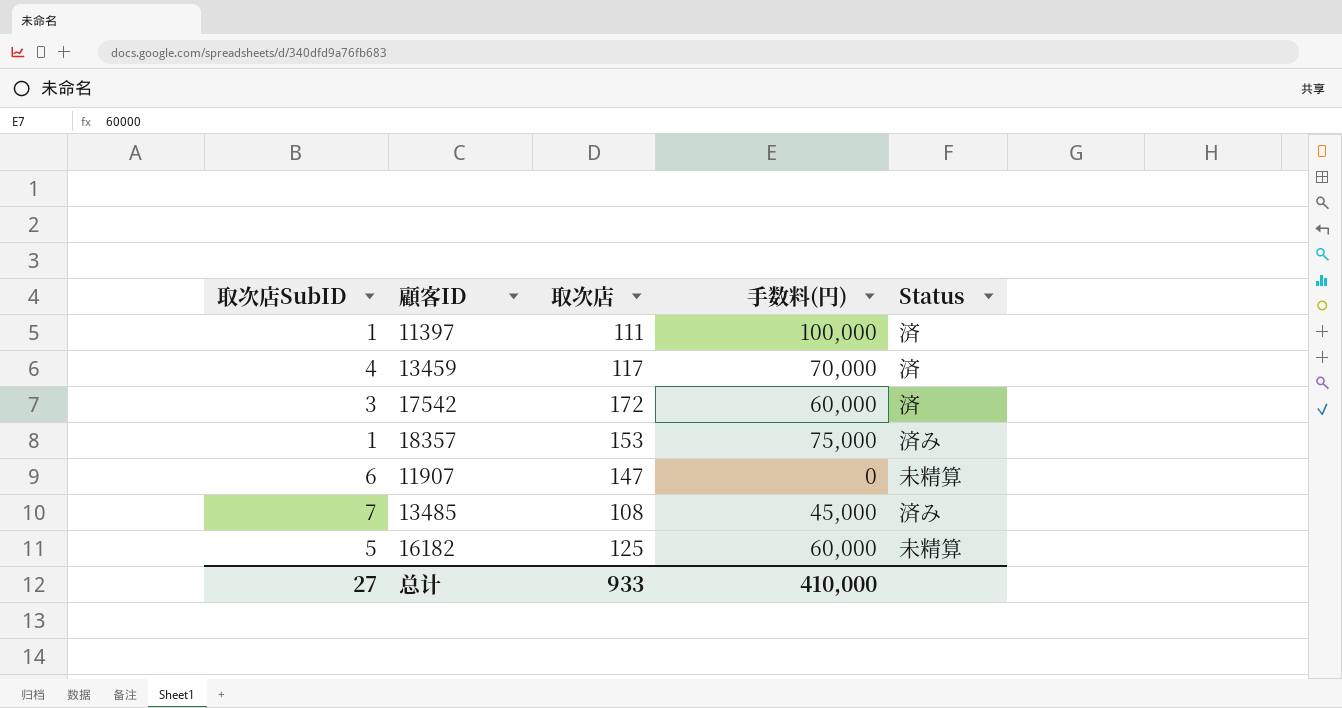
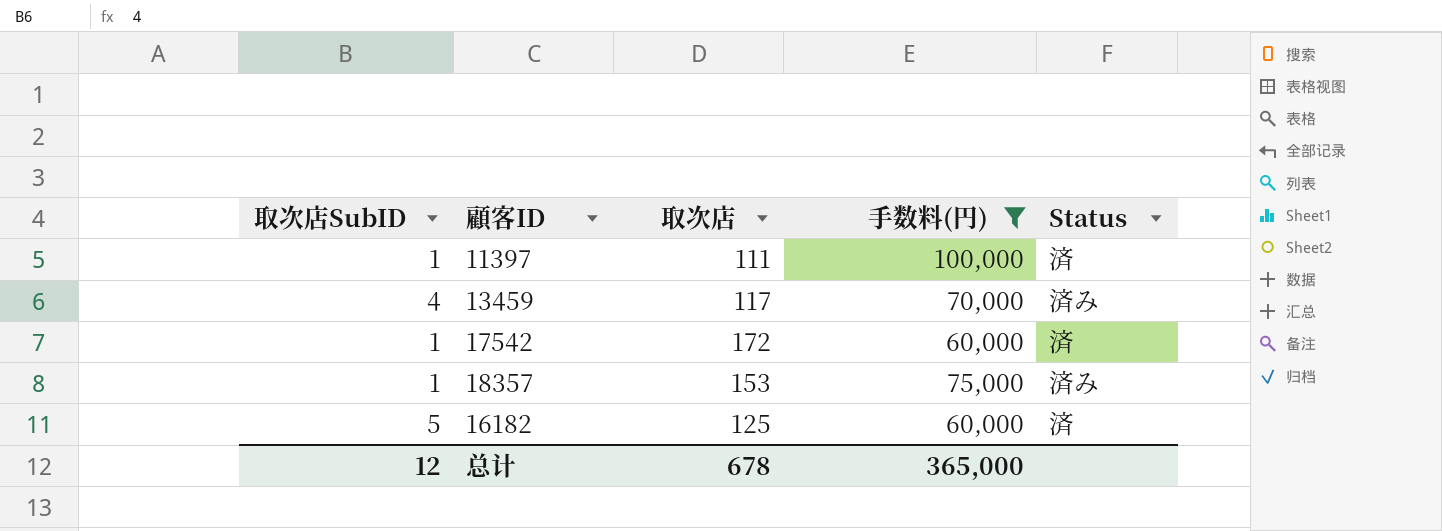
filter: none -> 手数料(円) >= 60,000
13459 | Status: 済 -> 済み
17542 | 取次店SubID: 3 -> 1
16182 | Status: 未精算 -> 済
总计 | 取次店SubID: 27 -> 12
总计 | 取次店: 933 -> 678
总计 | 手数料(円): 410,000 -> 365,000

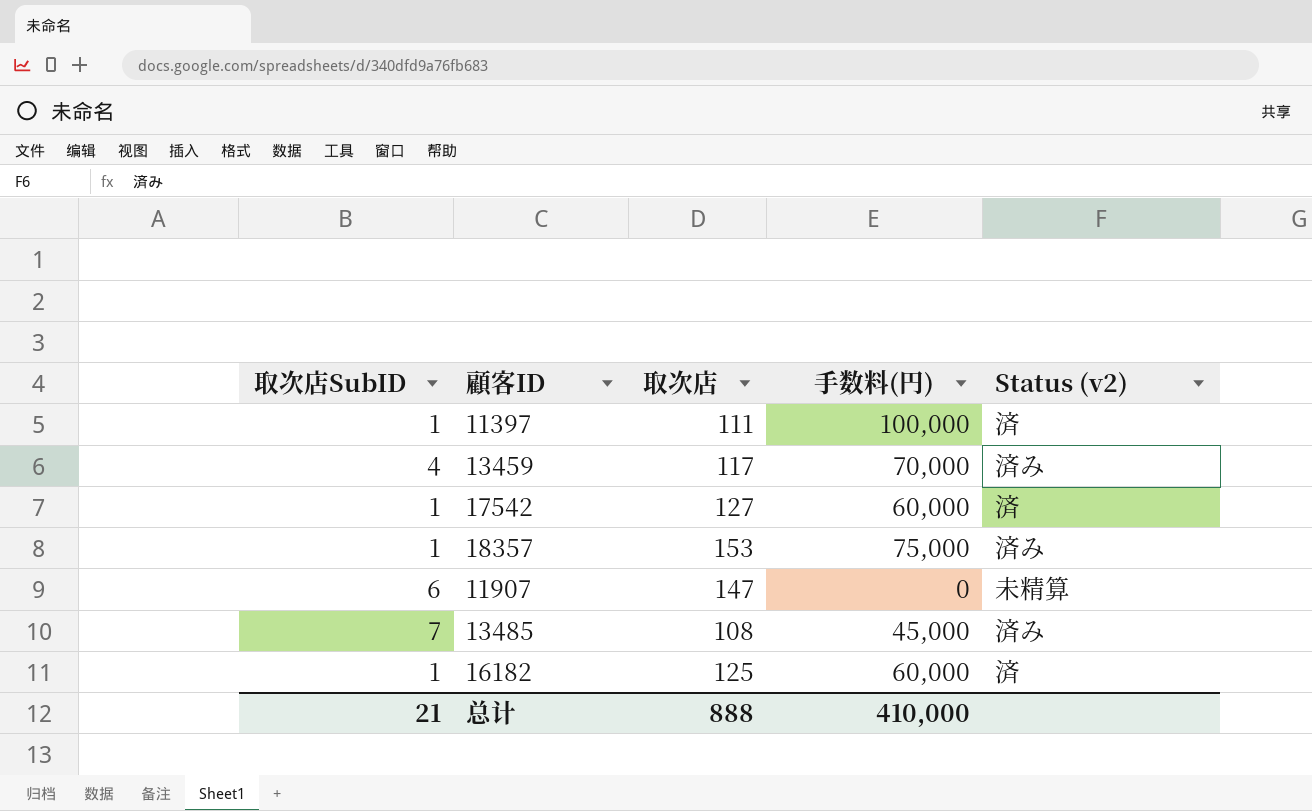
filter: 手数料(円) >= 60,000 -> none
column name: Status -> Status (v2)
17542 | 取次店: 172 -> 127
16182 | 取次店SubID: 5 -> 1
总计 | 取次店SubID: 12 -> 21
总计 | 取次店: 678 -> 888
总计 | 手数料(円): 365,000 -> 410,000

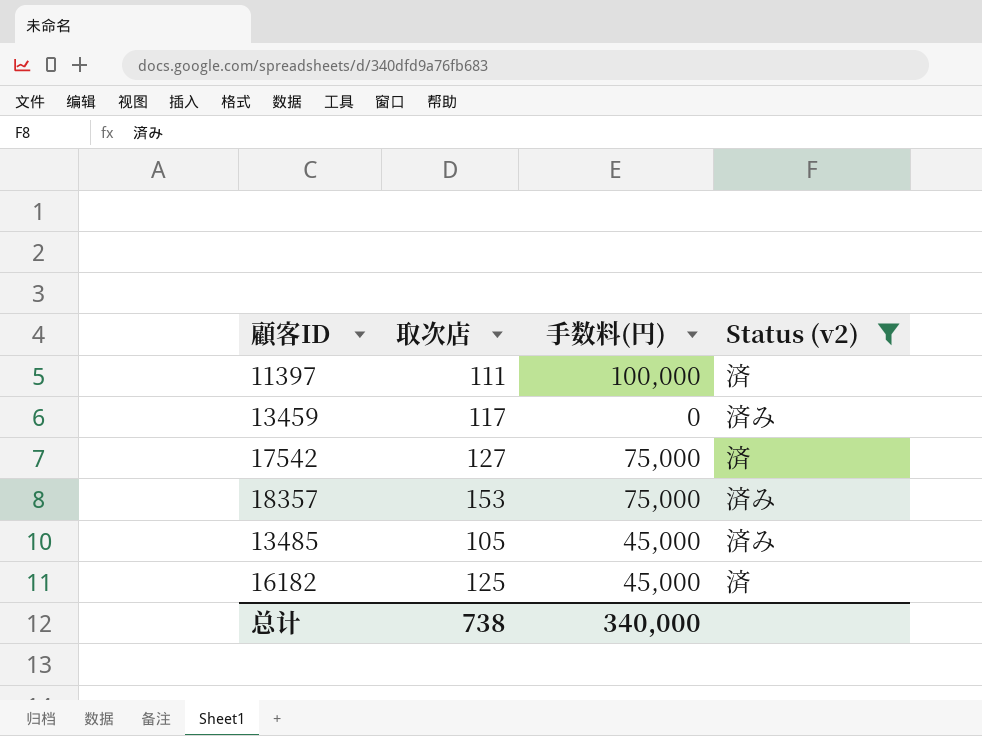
filter: none -> Status (v2) != 未精算
column 取次店SubID | position: 1 -> none
13459 | 手数料(円): 70,000 -> 0
17542 | 手数料(円): 60,000 -> 75,000
13485 | 取次店: 108 -> 105
16182 | 手数料(円): 60,000 -> 45,000
总计 | 取次店: 888 -> 738
总计 | 手数料(円): 410,000 -> 340,000

